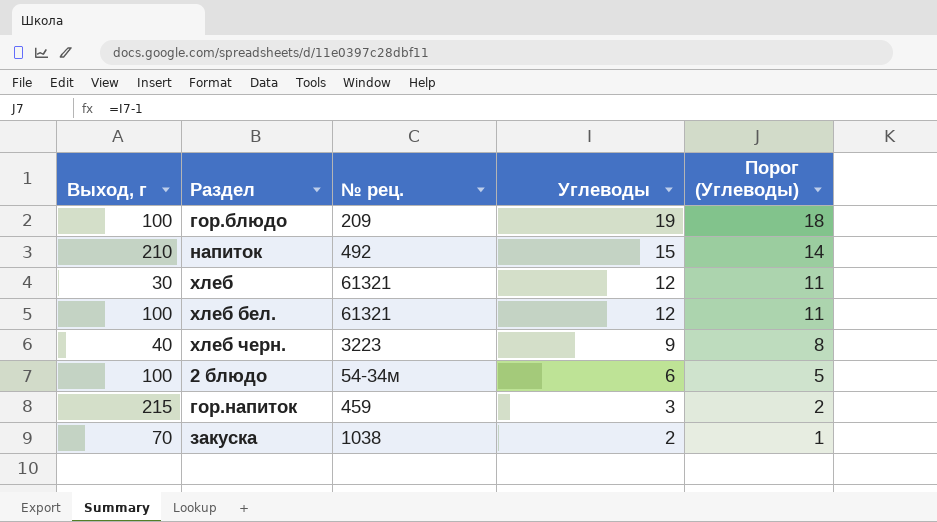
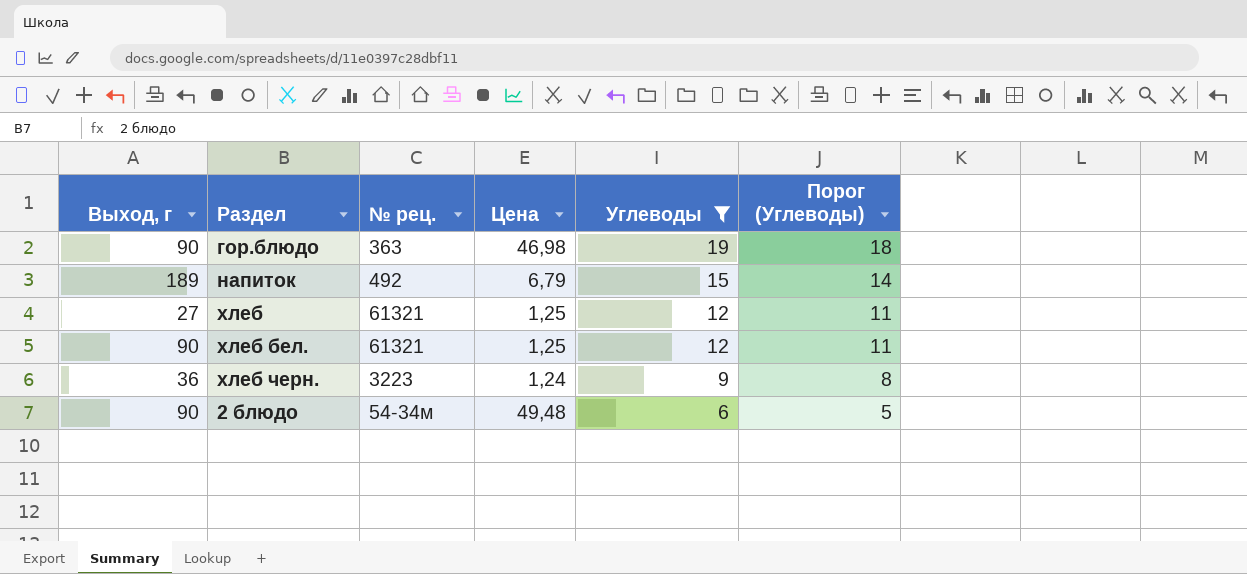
filter: none -> Углеводы >= 6
column Цена | position: none -> 4
гор.блюдо | Выход, г: 100 -> 90
гор.блюдо | № рец.: 209 -> 363
напиток | Выход, г: 210 -> 189
хлеб | Выход, г: 30 -> 27
хлеб бел. | Выход, г: 100 -> 90
хлеб черн. | Выход, г: 40 -> 36
2 блюдо | Выход, г: 100 -> 90

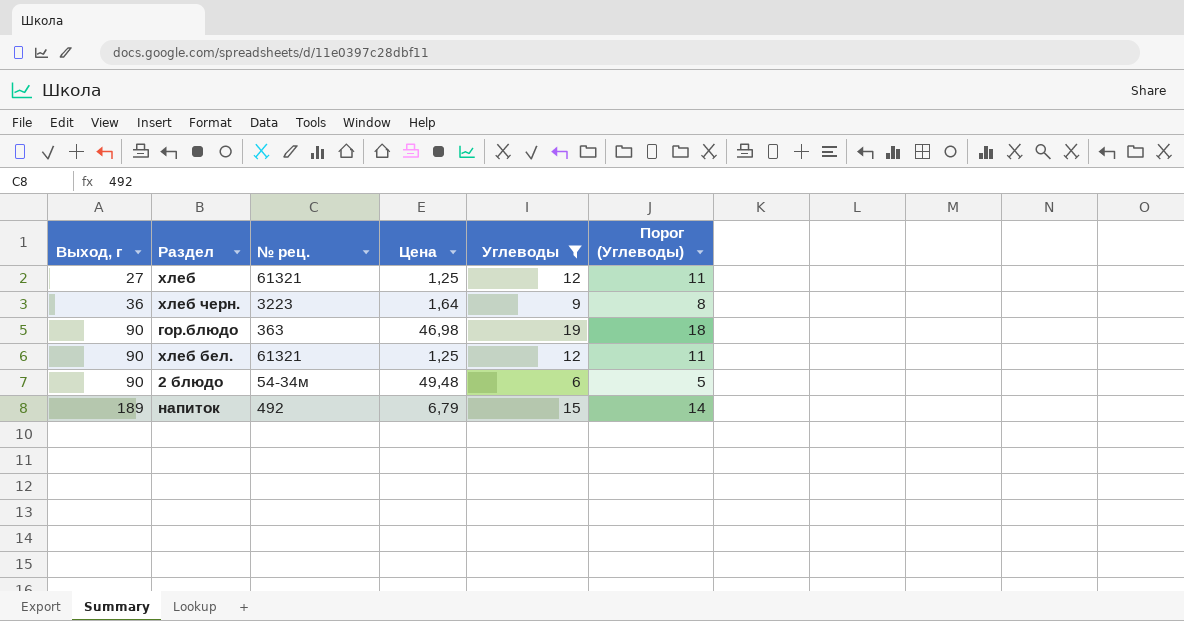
row order: Углеводы descending -> Выход, г ascending
хлеб черн. | Цена: 1,24 -> 1,64

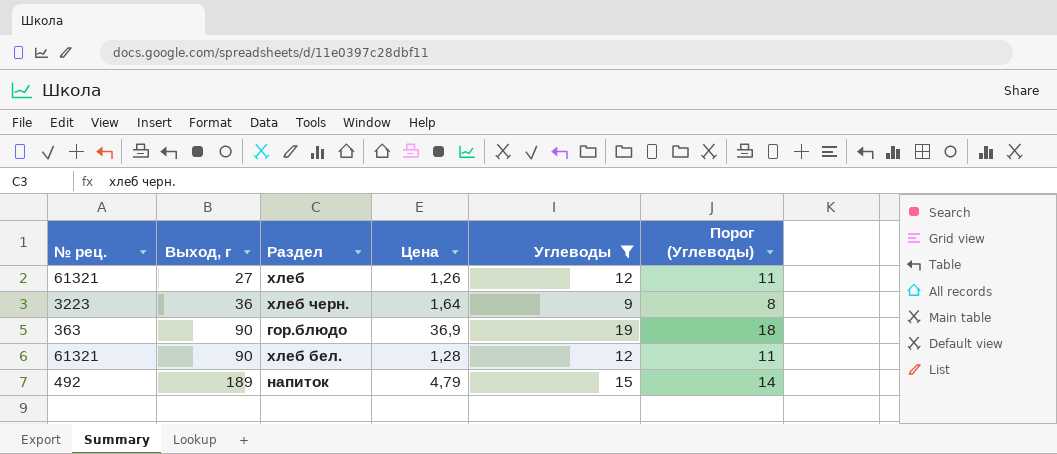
column № рец. | position: 3 -> 1
row 2 блюдо: 90 | 54-34м | 49,48 | 6 | 5 -> none
хлеб | Цена: 1,25 -> 1,26
гор.блюдо | Цена: 46,98 -> 36,9
хлеб бел. | Цена: 1,25 -> 1,28
напиток | Цена: 6,79 -> 4,79

